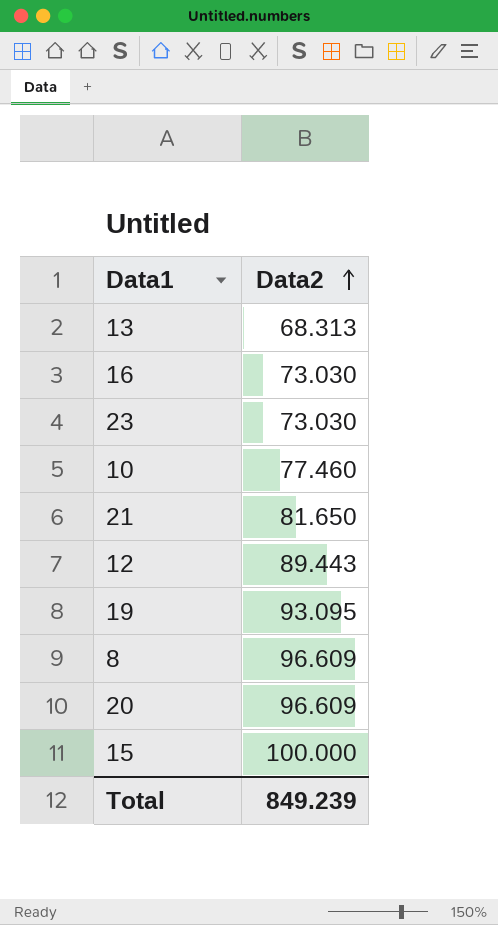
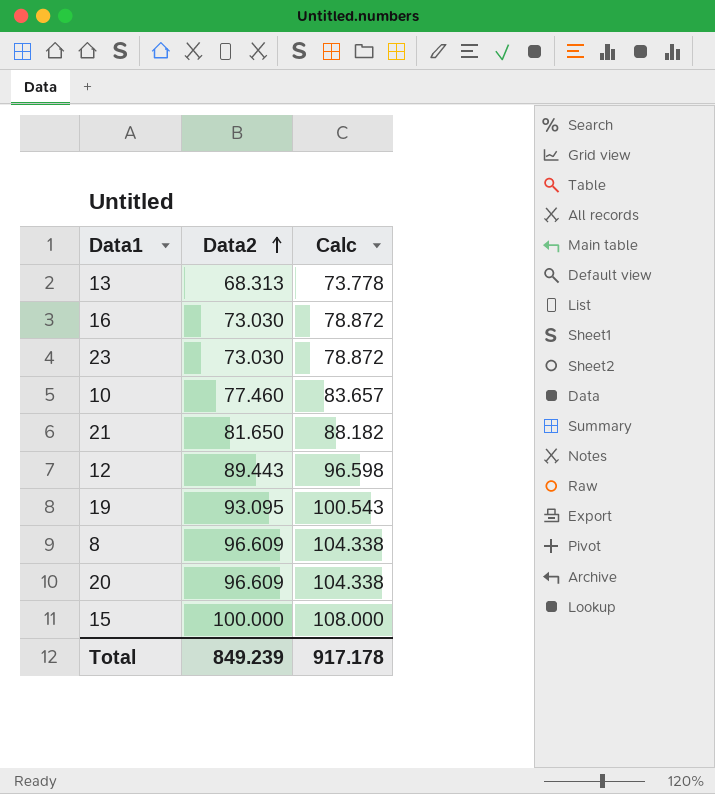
column Calc | formula: none -> [Data2] * 1.08

